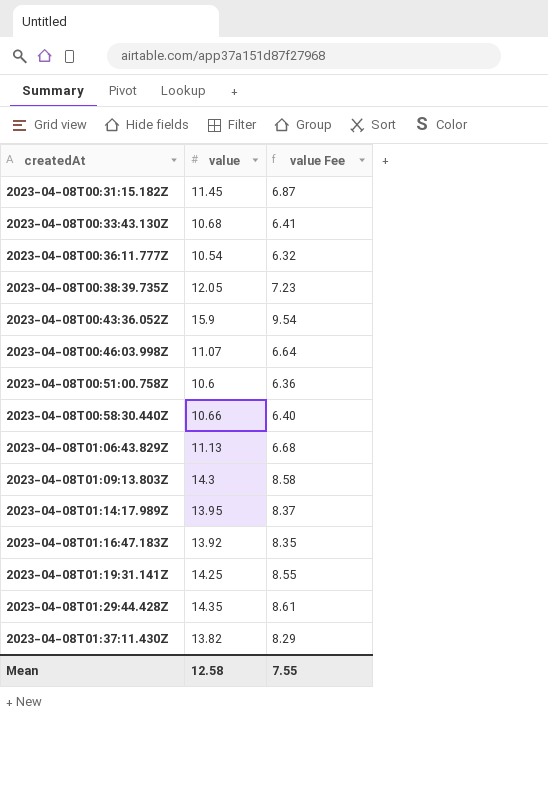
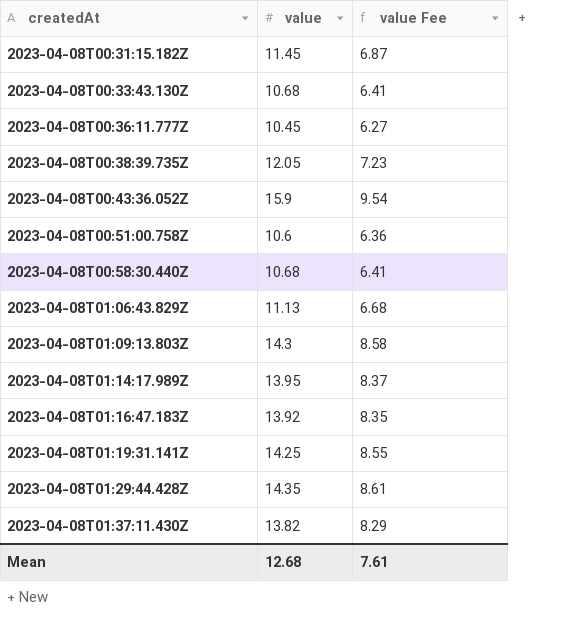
row 2023-04-08T00:46:03.998Z: 11.07 | 6.64 -> none
2023-04-08T00:36:11.777Z | value: 10.54 -> 10.45
2023-04-08T00:36:11.777Z | value Fee: 6.32 -> 6.27
2023-04-08T00:58:30.440Z | value: 10.66 -> 10.68
2023-04-08T00:58:30.440Z | value Fee: 6.40 -> 6.41
Mean | value: 12.58 -> 12.68
Mean | value Fee: 7.55 -> 7.61

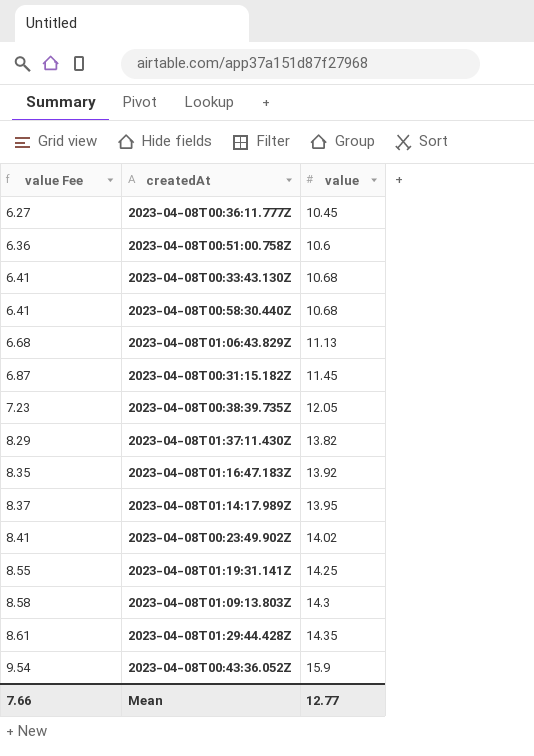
row order: createdAt ascending -> value Fee ascending
column value Fee | position: 3 -> 1
row 2023-04-08T00:23:49.902Z: none -> 8.41 | 14.02
Mean | value Fee: 7.61 -> 7.66
Mean | value: 12.68 -> 12.77

